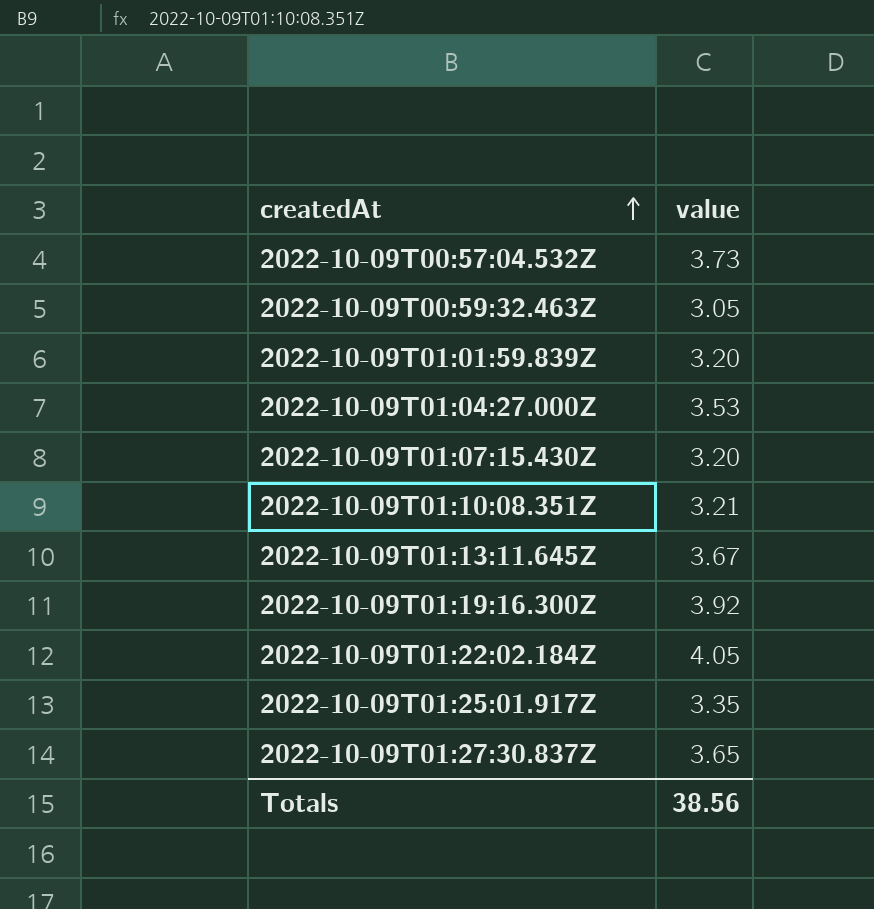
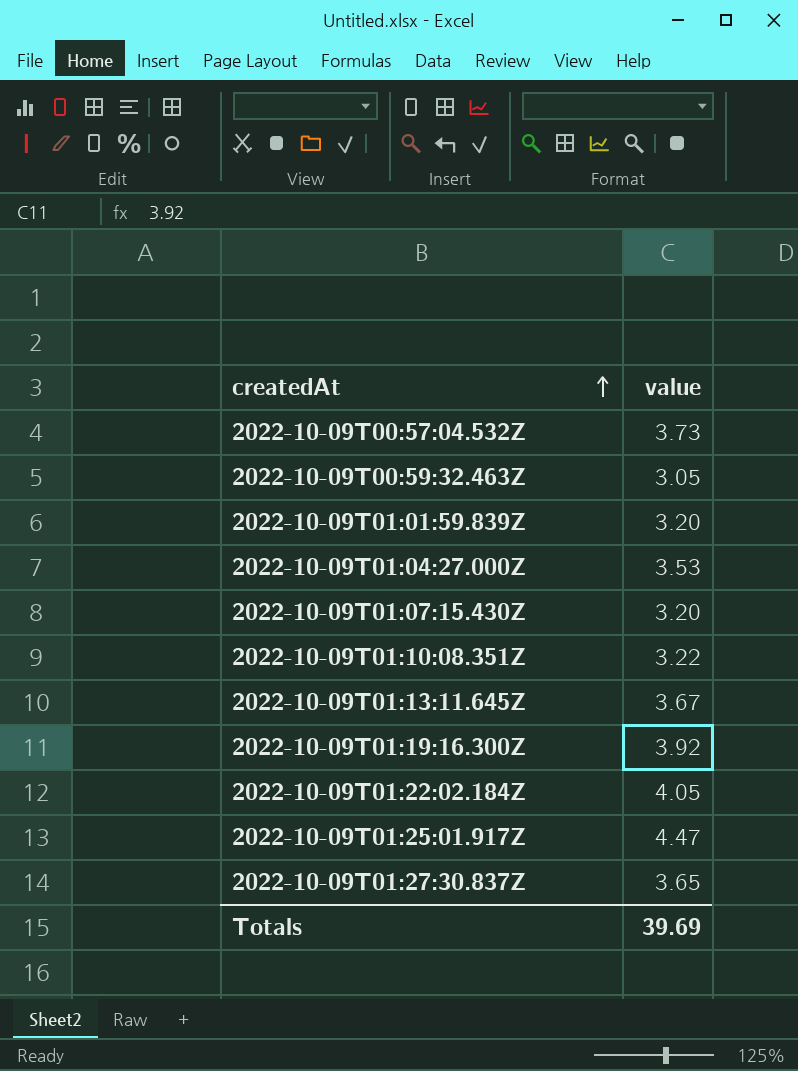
2022-10-09T01:10:08.351Z | value: 3.21 -> 3.22
2022-10-09T01:25:01.917Z | value: 3.35 -> 4.47
Totals | value: 38.56 -> 39.69

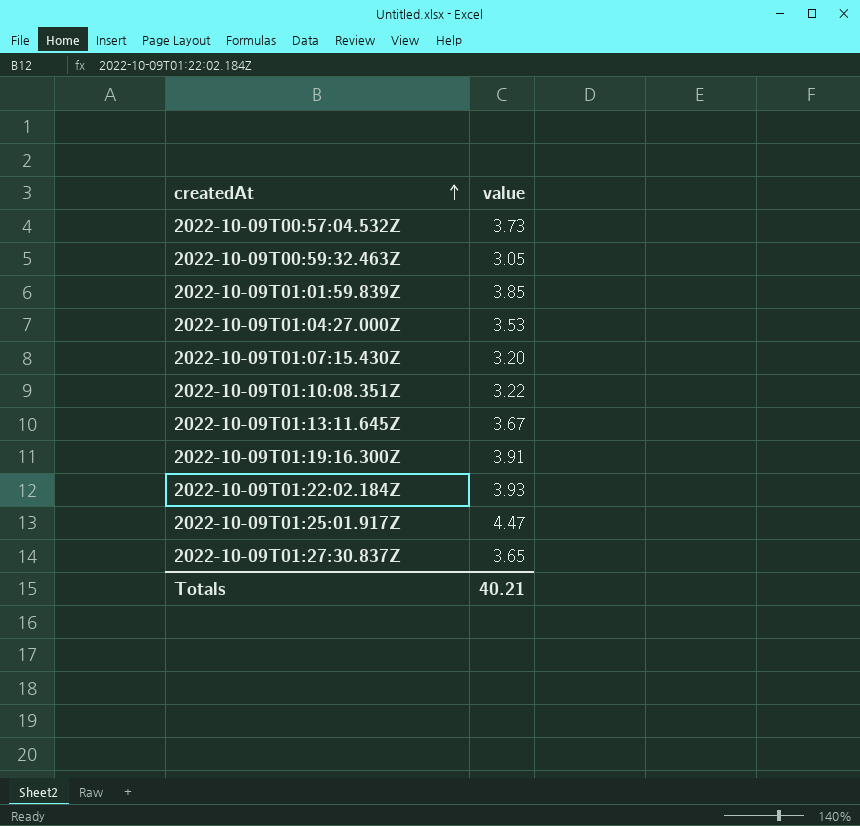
2022-10-09T01:01:59.839Z | value: 3.20 -> 3.85
2022-10-09T01:19:16.300Z | value: 3.92 -> 3.91
2022-10-09T01:22:02.184Z | value: 4.05 -> 3.93
Totals | value: 39.69 -> 40.21

